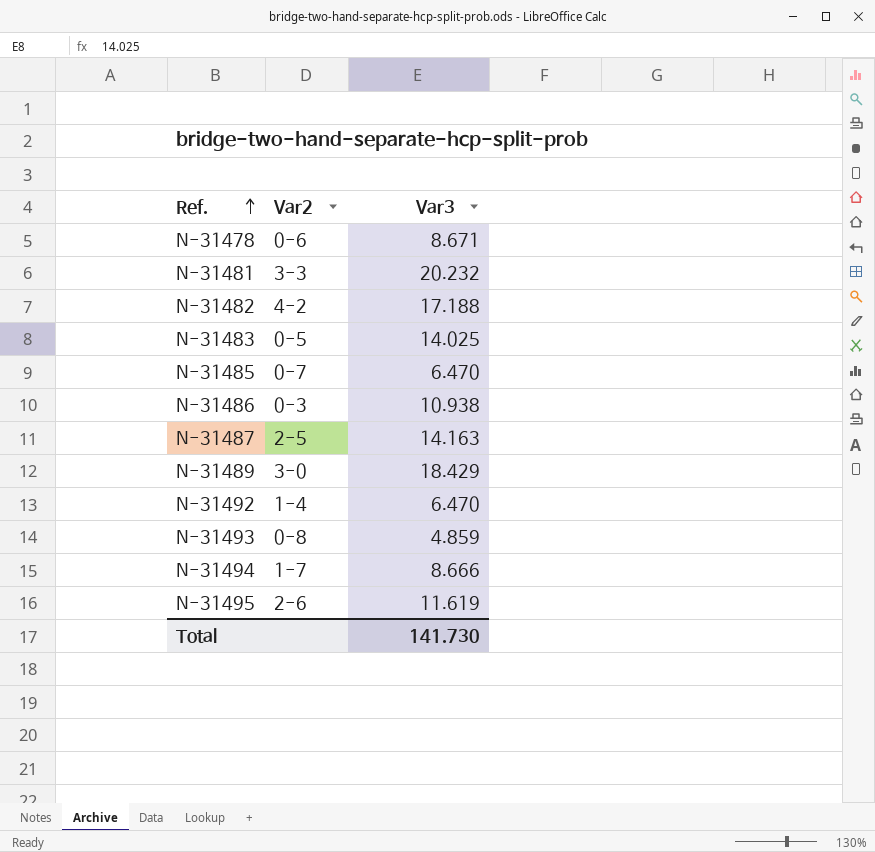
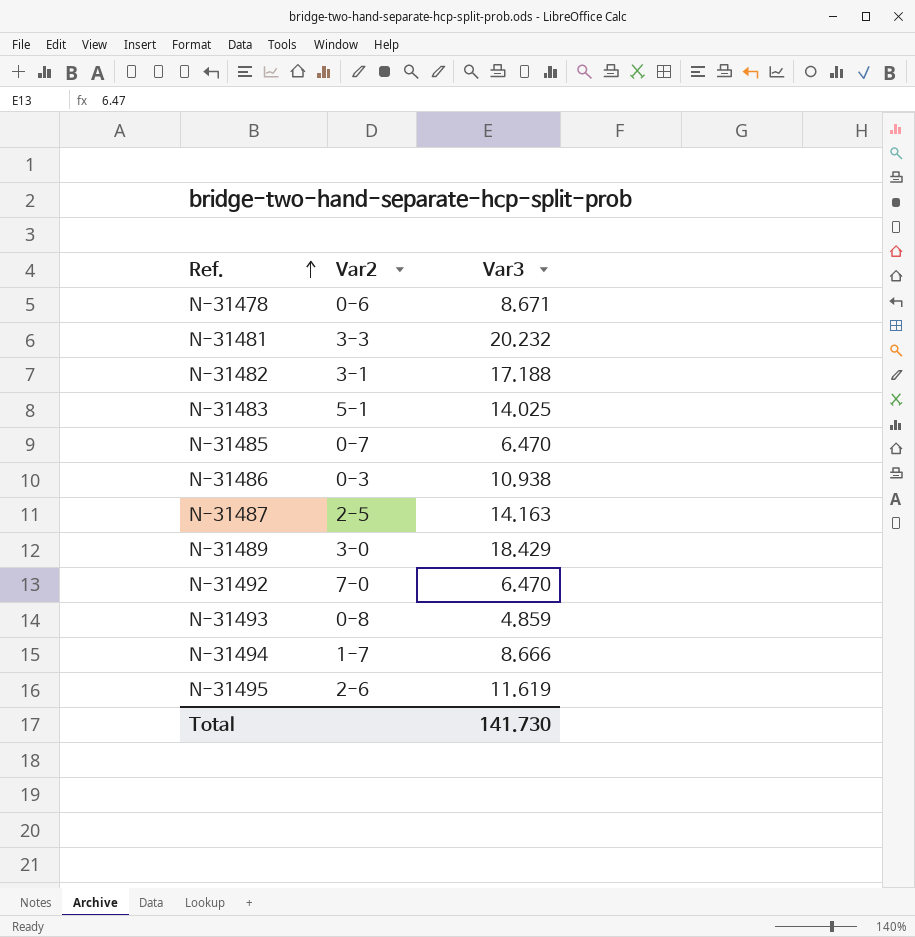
N-31482 | Var2: 4-2 -> 3-1
N-31483 | Var2: 0-5 -> 5-1
N-31492 | Var2: 1-4 -> 7-0

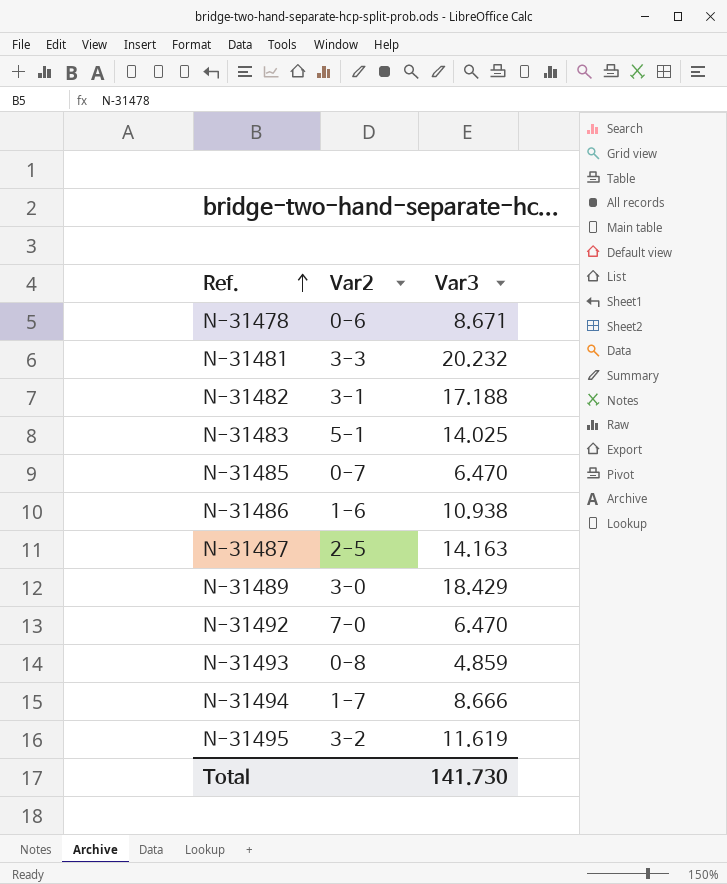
N-31486 | Var2: 0-3 -> 1-6
N-31495 | Var2: 2-6 -> 3-2

